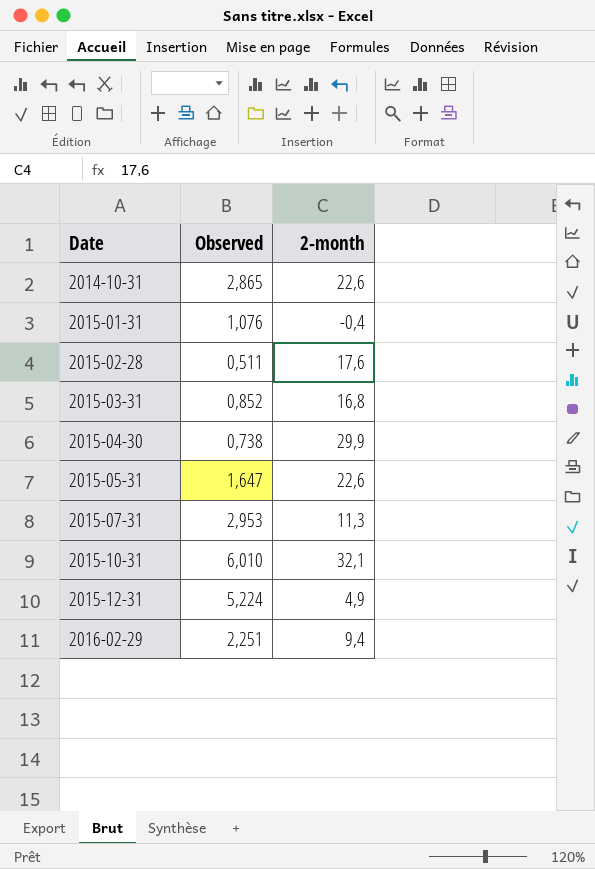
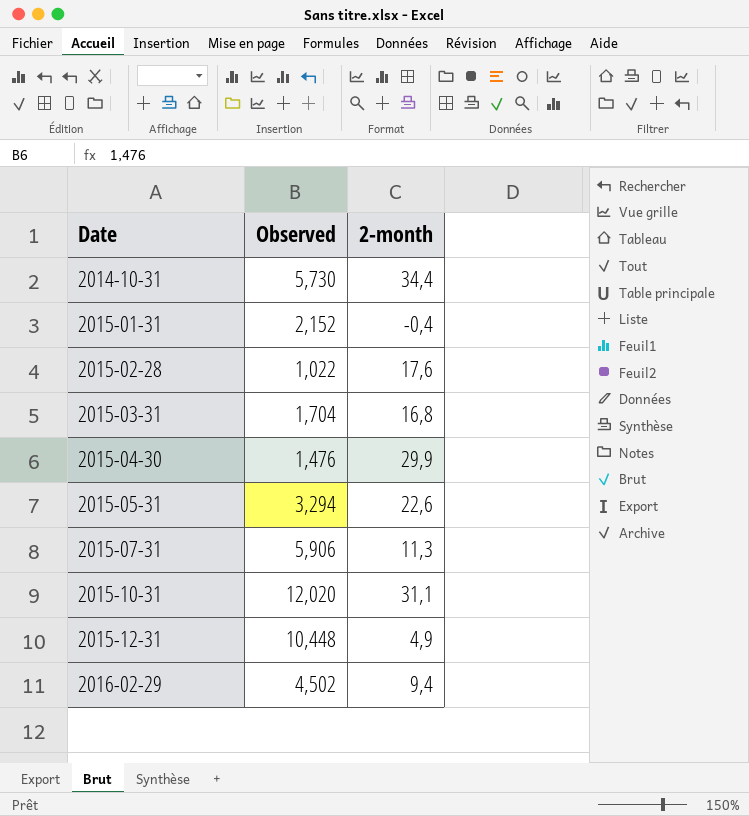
2014-10-31 | Observed: 2,865 -> 5,730
2014-10-31 | 2-month: 22,6 -> 34,4
2015-01-31 | Observed: 1,076 -> 2,152
2015-02-28 | Observed: 0,511 -> 1,022
2015-03-31 | Observed: 0,852 -> 1,704
2015-04-30 | Observed: 0,738 -> 1,476
2015-05-31 | Observed: 1,647 -> 3,294
2015-07-31 | Observed: 2,953 -> 5,906
2015-10-31 | Observed: 6,010 -> 12,020
2015-10-31 | 2-month: 32,1 -> 31,1
2015-12-31 | Observed: 5,224 -> 10,448
2016-02-29 | Observed: 2,251 -> 4,502

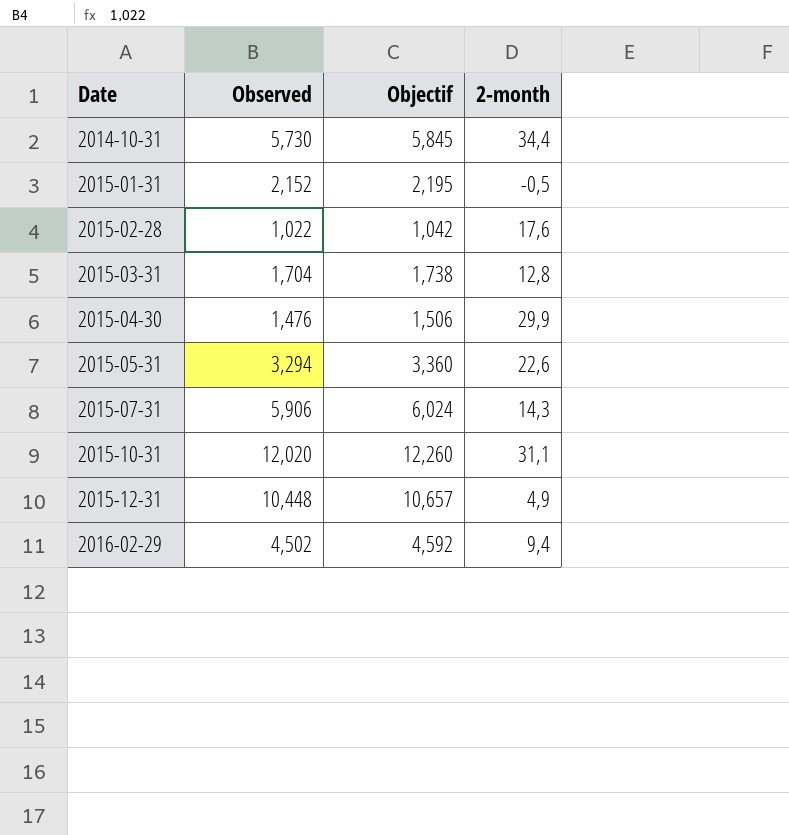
column Objectif | formula: none -> [Observed] * 1,02
2015-01-31 | 2-month: -0,4 -> -0,5
2015-03-31 | 2-month: 16,8 -> 12,8
2015-07-31 | 2-month: 11,3 -> 14,3

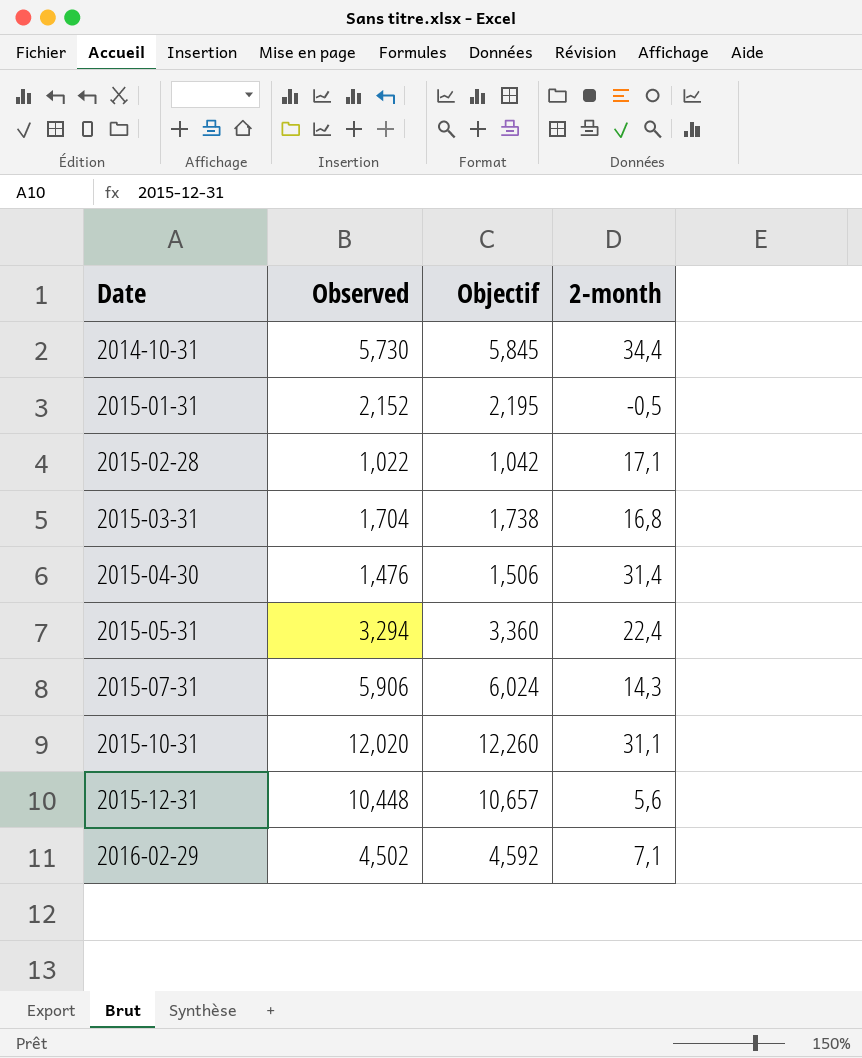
2015-02-28 | 2-month: 17,6 -> 17,1
2015-03-31 | 2-month: 12,8 -> 16,8
2015-04-30 | 2-month: 29,9 -> 31,4
2015-05-31 | 2-month: 22,6 -> 22,4
2015-12-31 | 2-month: 4,9 -> 5,6
2016-02-29 | 2-month: 9,4 -> 7,1

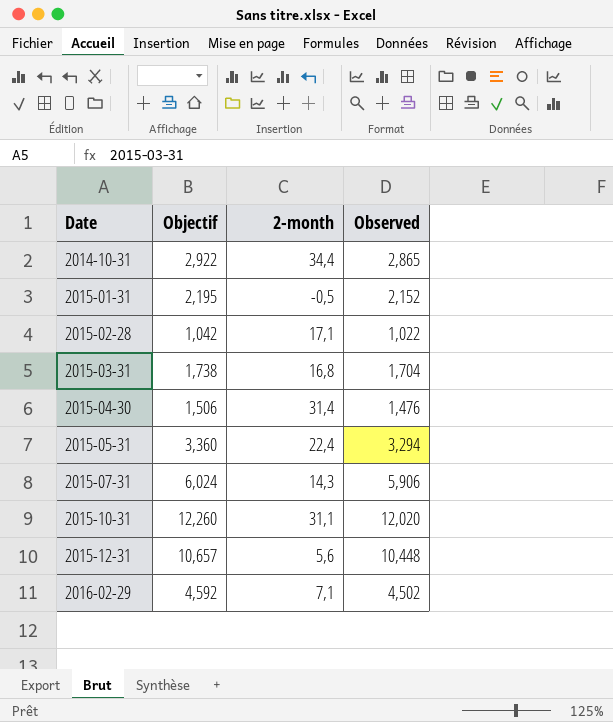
column Observed | position: 2 -> 4
2014-10-31 | Objectif: 5,845 -> 2,922
2014-10-31 | Observed: 5,730 -> 2,865

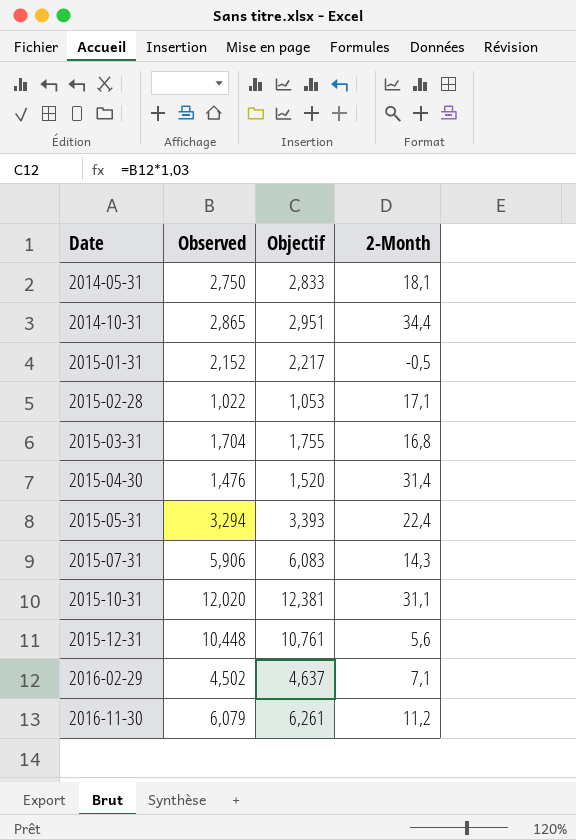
column Observed | position: 4 -> 2
column Objectif | formula: [Observed] * 1,02 -> [Observed] * 1,03
column name: 2-month -> 2-Month
row 2014-05-31: none -> 2,750 | 2,833 | 18,1
row 2016-11-30: none -> 6,079 | 6,261 | 11,2

